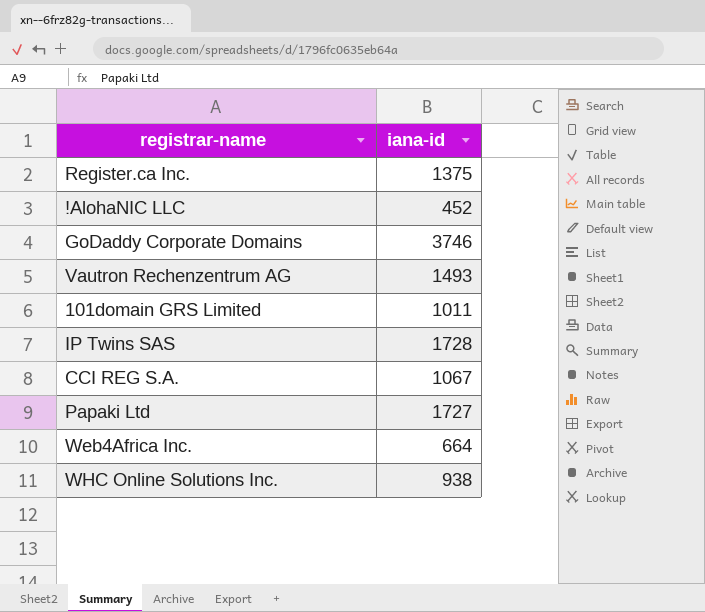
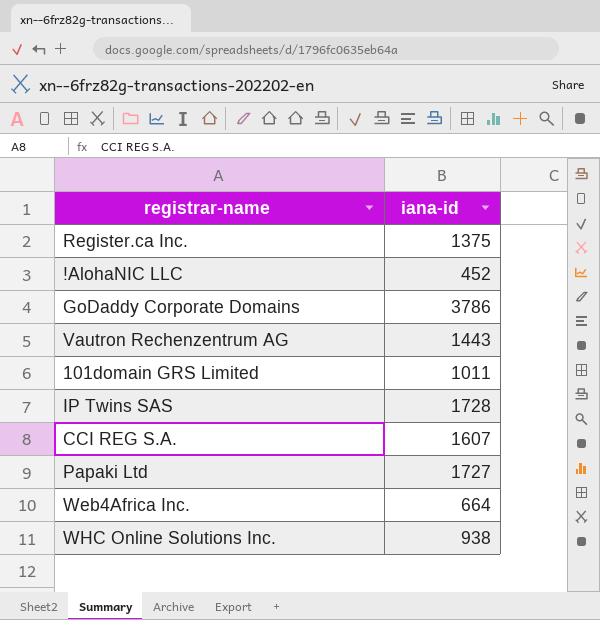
GoDaddy Corporate Domains | iana-id: 3746 -> 3786
Vautron Rechenzentrum AG | iana-id: 1493 -> 1443
CCI REG S.A. | iana-id: 1067 -> 1607

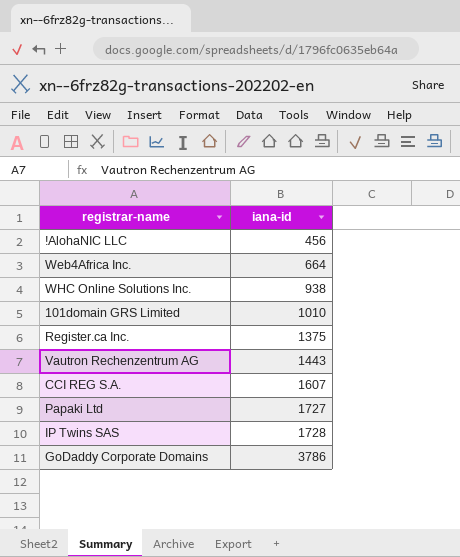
row order: none -> iana-id ascending
!AlohaNIC LLC | iana-id: 452 -> 456
101domain GRS Limited | iana-id: 1011 -> 1010

